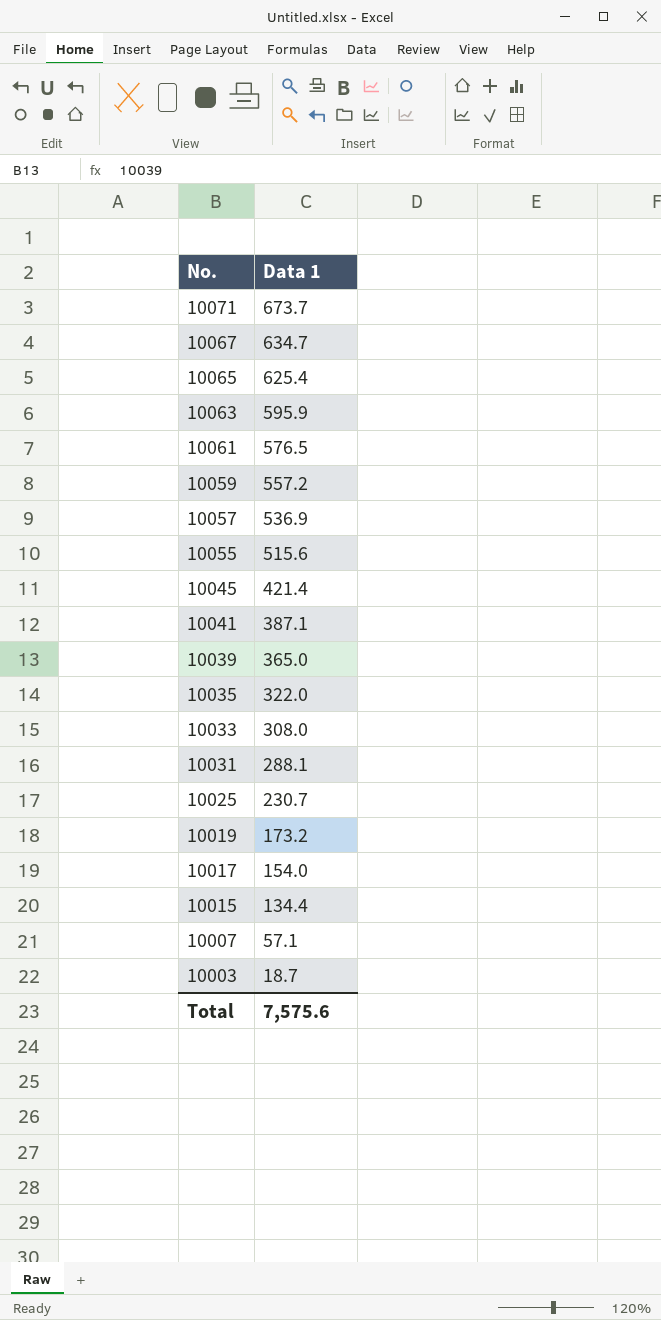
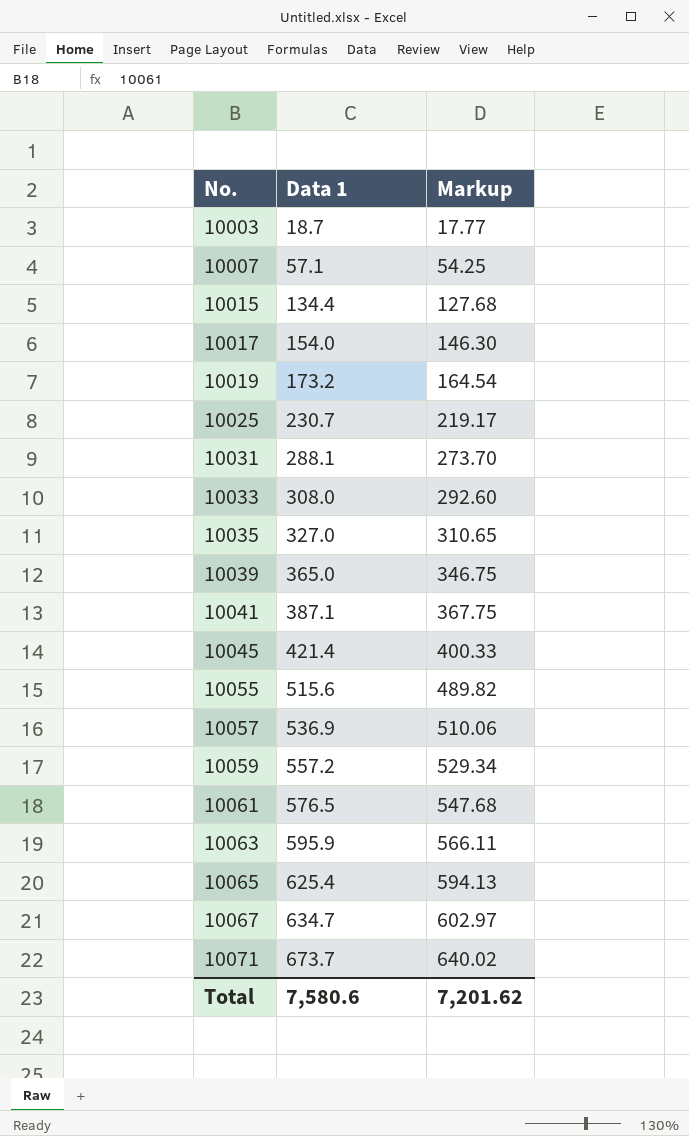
row order: No. descending -> No. ascending
column Markup | formula: none -> [Data 1] * 0.95
10035 | Data 1: 322.0 -> 327.0
Total | Data 1: 7,575.6 -> 7,580.6

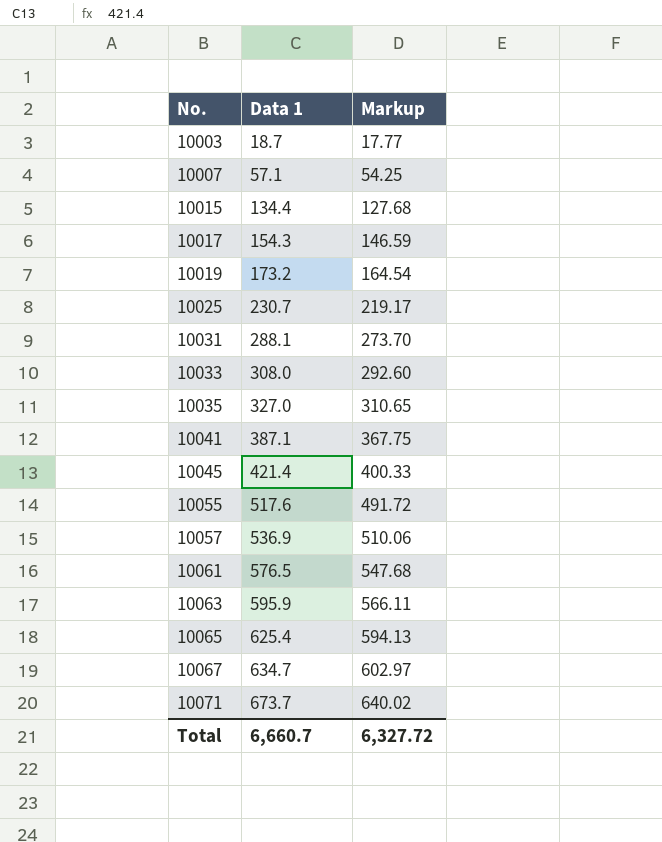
row 10039: 365.0 | 346.75 -> none
row 10059: 557.2 | 529.34 -> none
10017 | Data 1: 154.0 -> 154.3
10017 | Markup: 146.30 -> 146.59
10055 | Data 1: 515.6 -> 517.6
10055 | Markup: 489.82 -> 491.72
Total | Data 1: 7,580.6 -> 6,660.7
Total | Markup: 7,201.62 -> 6,327.72

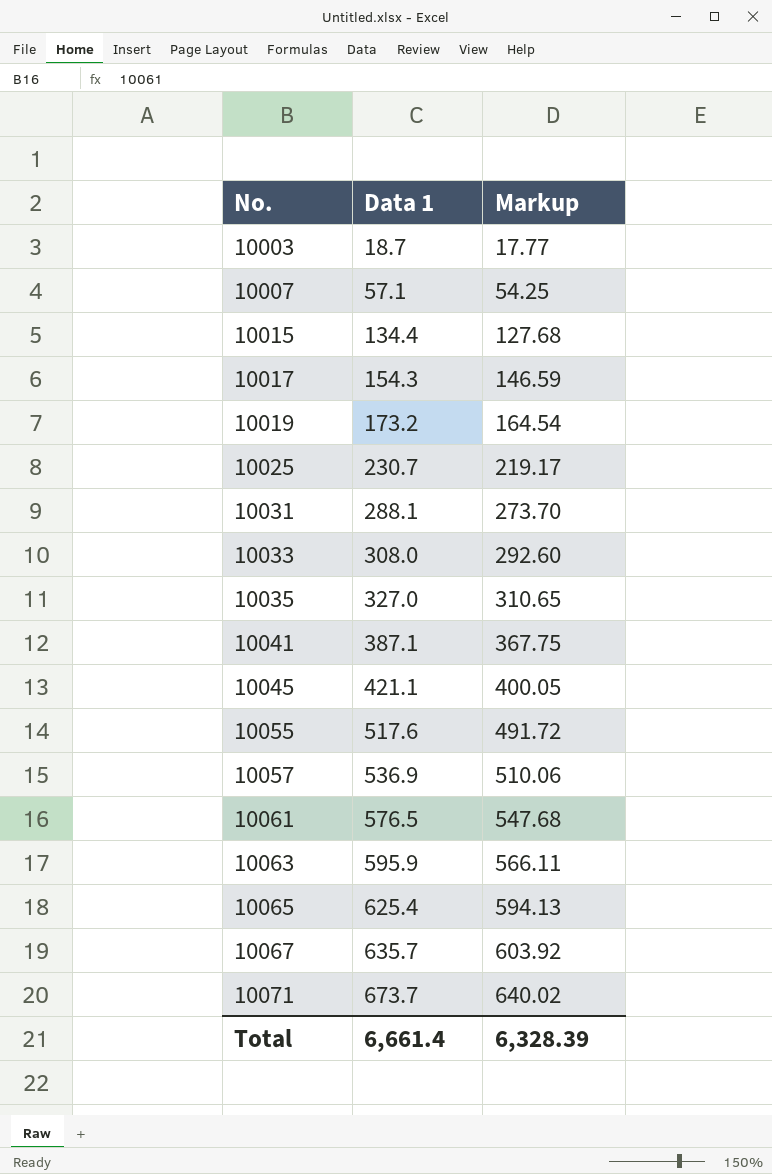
10045 | Data 1: 421.4 -> 421.1
10045 | Markup: 400.33 -> 400.05
10067 | Data 1: 634.7 -> 635.7
10067 | Markup: 602.97 -> 603.92
Total | Data 1: 6,660.7 -> 6,661.4
Total | Markup: 6,327.72 -> 6,328.39

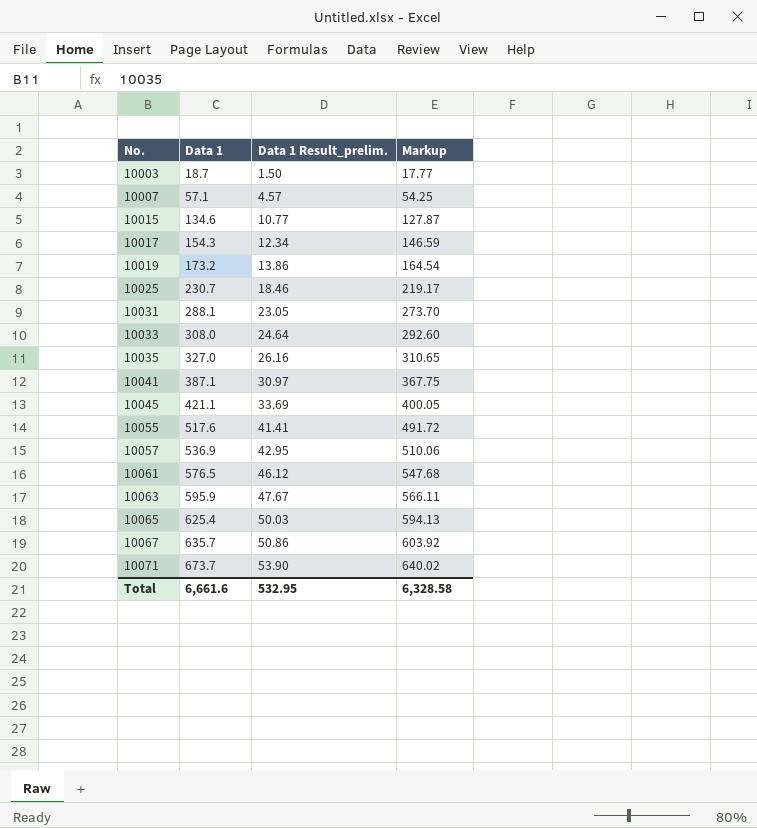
column Data 1 Result_prelim. | formula: none -> [Data 1] * 0.08
10015 | Data 1: 134.4 -> 134.6
10015 | Markup: 127.68 -> 127.87
Total | Data 1: 6,661.4 -> 6,661.6
Total | Markup: 6,328.39 -> 6,328.58

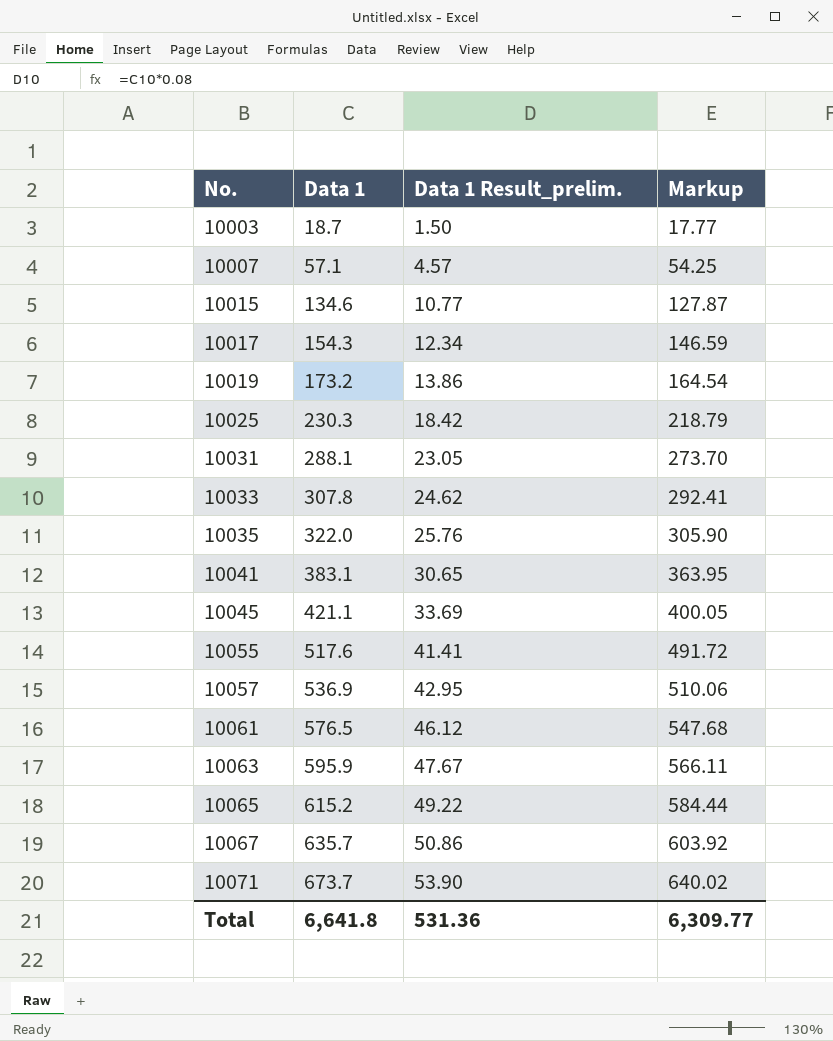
10025 | Data 1: 230.7 -> 230.3
10025 | Data 1 Result_prelim.: 18.46 -> 18.42
10025 | Markup: 219.17 -> 218.79
10033 | Data 1: 308.0 -> 307.8
10033 | Data 1 Result_prelim.: 24.64 -> 24.62
10033 | Markup: 292.60 -> 292.41
10035 | Data 1: 327.0 -> 322.0
10035 | Data 1 Result_prelim.: 26.16 -> 25.76
10035 | Markup: 310.65 -> 305.90
10041 | Data 1: 387.1 -> 383.1
10041 | Data 1 Result_prelim.: 30.97 -> 30.65
10041 | Markup: 367.75 -> 363.95
10065 | Data 1: 625.4 -> 615.2
10065 | Data 1 Result_prelim.: 50.03 -> 49.22
10065 | Markup: 594.13 -> 584.44
Total | Data 1: 6,661.6 -> 6,641.8
Total | Data 1 Result_prelim.: 532.95 -> 531.36
Total | Markup: 6,328.58 -> 6,309.77

